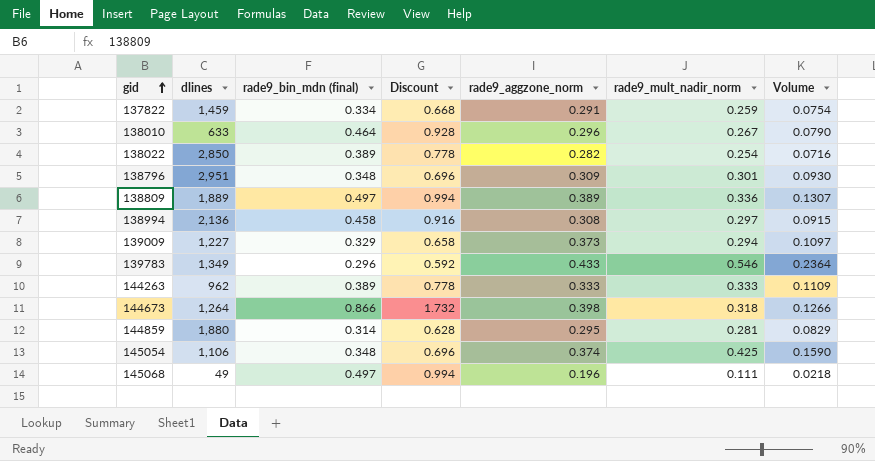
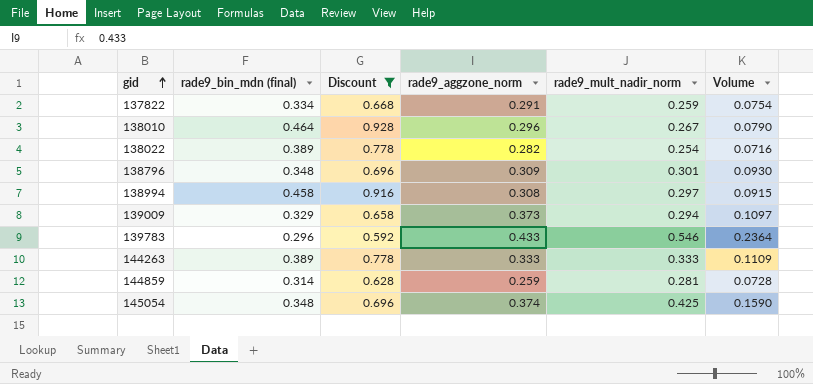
filter: none -> Discount <= 0.928
column dlines | position: 2 -> none
144859 | rade9_aggzone_norm: 0.295 -> 0.259
144859 | Volume: 0.0829 -> 0.0728

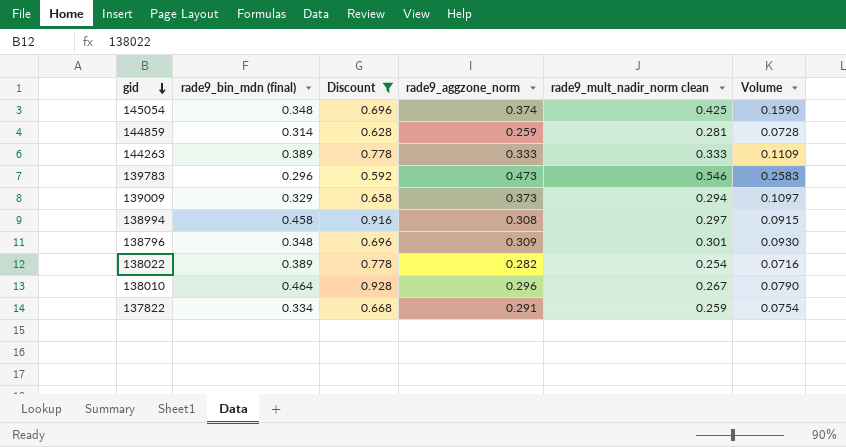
row order: gid ascending -> gid descending
column name: rade9_mult_nadir_norm -> rade9_mult_nadir_norm clean
139783 | rade9_aggzone_norm: 0.433 -> 0.473
139783 | Volume: 0.2364 -> 0.2583

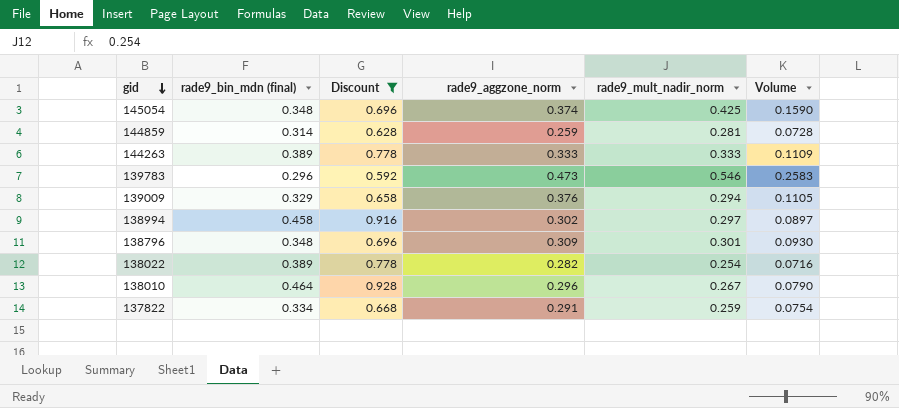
column name: rade9_mult_nadir_norm clean -> rade9_mult_nadir_norm
139009 | rade9_aggzone_norm: 0.373 -> 0.376
139009 | Volume: 0.1097 -> 0.1105
138994 | rade9_aggzone_norm: 0.308 -> 0.302
138994 | Volume: 0.0915 -> 0.0897

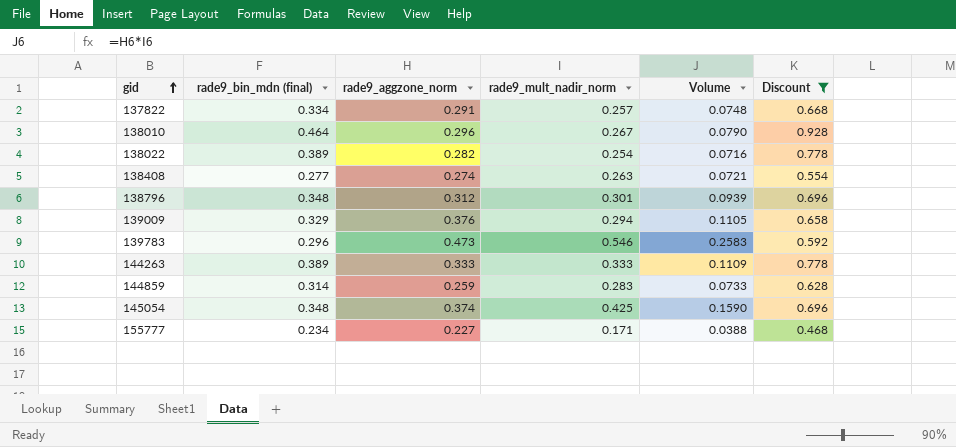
row order: gid descending -> gid ascending
column Discount | position: 3 -> 6
row 138994: 0.458 | 0.916 | 0.302 | 0.297 | 0.0897 -> none
137822 | rade9_mult_nadir_norm: 0.259 -> 0.257
137822 | Volume: 0.0754 -> 0.0748
row 138408: none -> 0.277 | 0.274 | 0.263 | 0.0721 | 0.554
138796 | rade9_aggzone_norm: 0.309 -> 0.312
138796 | Volume: 0.0930 -> 0.0939
144859 | rade9_mult_nadir_norm: 0.281 -> 0.283
144859 | Volume: 0.0728 -> 0.0733
row 155777: none -> 0.234 | 0.227 | 0.171 | 0.0388 | 0.468

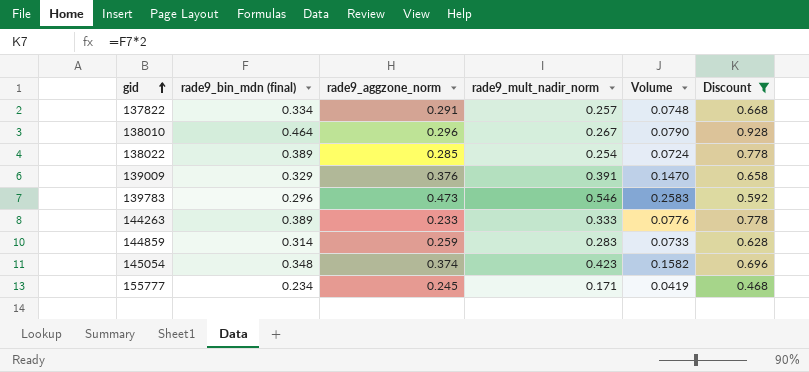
row 138408: 0.277 | 0.274 | 0.263 | 0.0721 | 0.554 -> none
row 138796: 0.348 | 0.312 | 0.301 | 0.0939 | 0.696 -> none
138022 | rade9_aggzone_norm: 0.282 -> 0.285
138022 | Volume: 0.0716 -> 0.0724
139009 | rade9_mult_nadir_norm: 0.294 -> 0.391
139009 | Volume: 0.1105 -> 0.1470
144263 | rade9_aggzone_norm: 0.333 -> 0.233
144263 | Volume: 0.1109 -> 0.0776
145054 | rade9_mult_nadir_norm: 0.425 -> 0.423
145054 | Volume: 0.1590 -> 0.1582
155777 | rade9_aggzone_norm: 0.227 -> 0.245
155777 | Volume: 0.0388 -> 0.0419

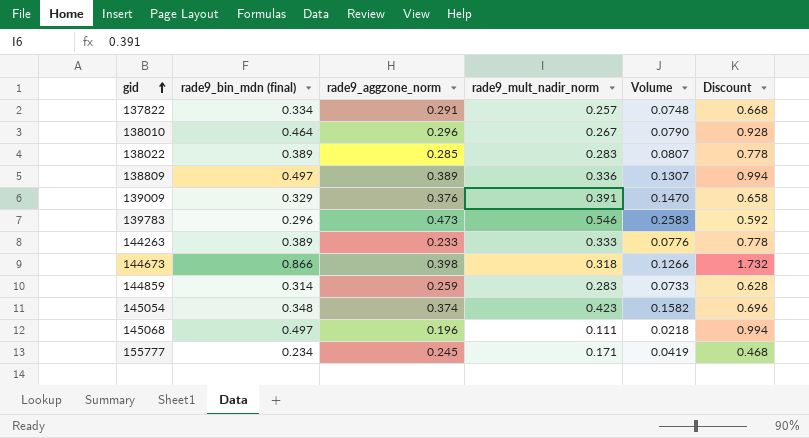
filter: Discount <= 0.928 -> none
138022 | rade9_mult_nadir_norm: 0.254 -> 0.283
138022 | Volume: 0.0724 -> 0.0807

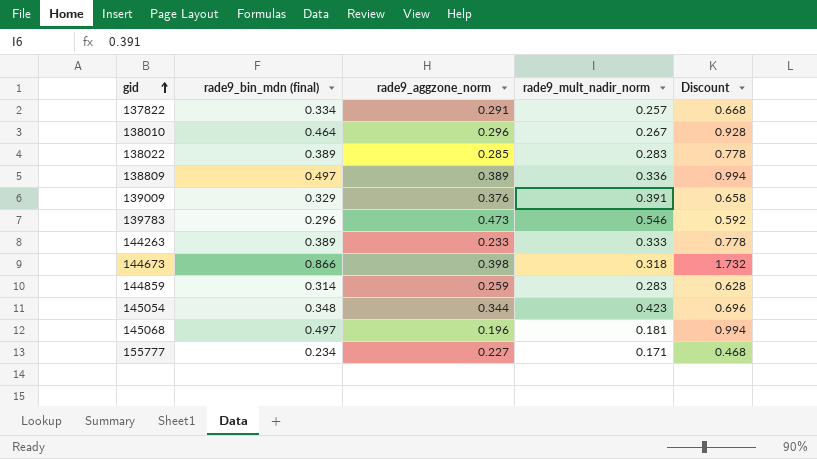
column Volume | formula: [rade9_aggzone_norm] * [rade9_mult_nadir_norm] -> none
145054 | rade9_aggzone_norm: 0.374 -> 0.344
145068 | rade9_mult_nadir_norm: 0.111 -> 0.181
155777 | rade9_aggzone_norm: 0.245 -> 0.227

